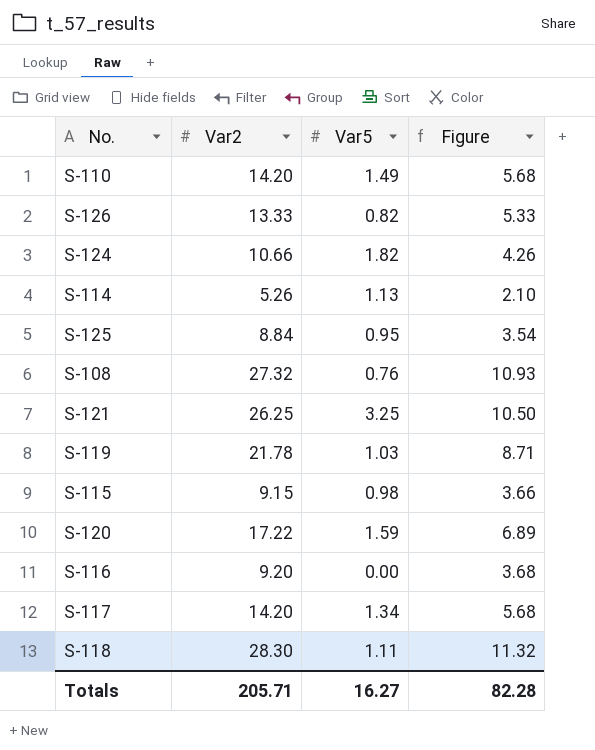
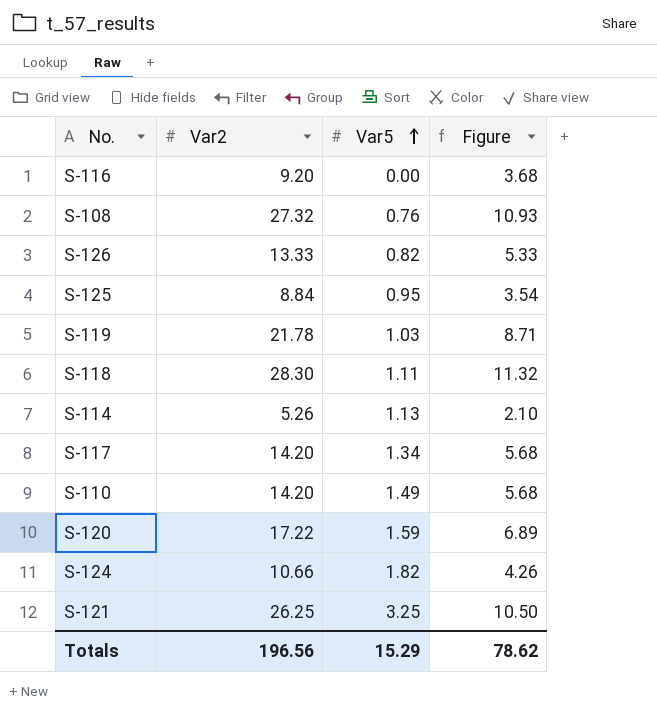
row order: none -> Var5 ascending
row S-115: 9.15 | 0.98 | 3.66 -> none
Totals | Var2: 205.71 -> 196.56
Totals | Var5: 16.27 -> 15.29
Totals | Figure: 82.28 -> 78.62

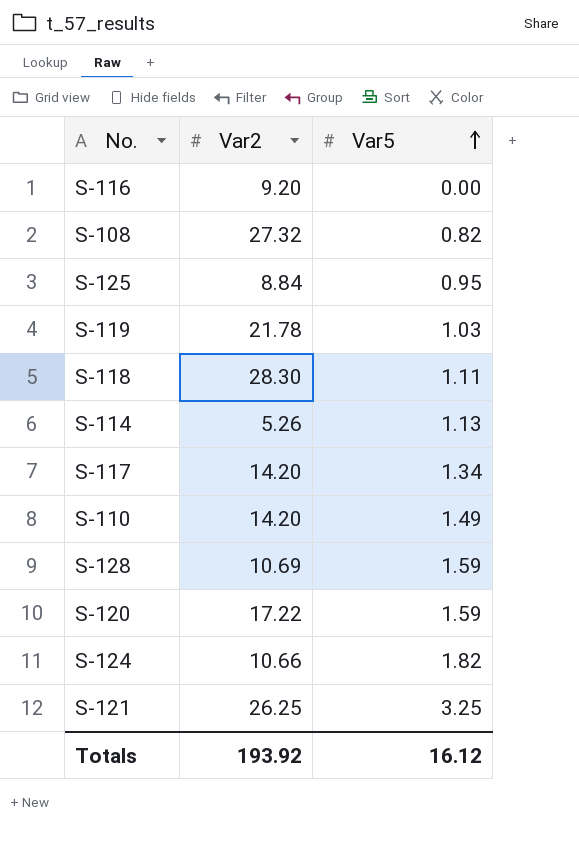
column Figure | formula: [Var2] * 0.4 -> none
row S-126: 13.33 | 0.82 | 5.33 -> none
S-108 | Var5: 0.76 -> 0.82
row S-128: none -> 10.69 | 1.59
Totals | Var2: 196.56 -> 193.92
Totals | Var5: 15.29 -> 16.12

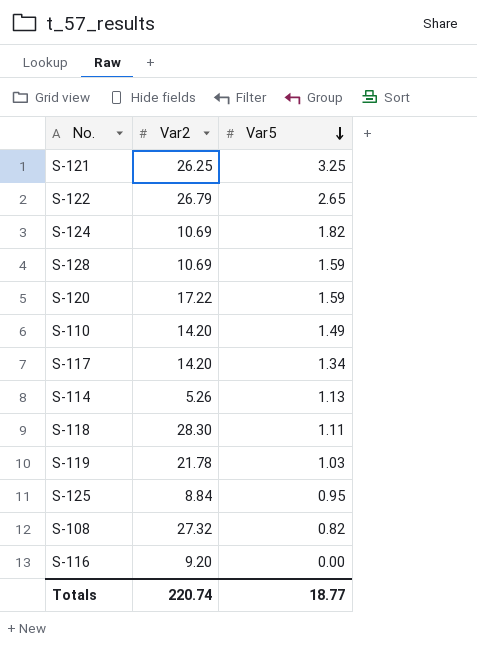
row order: Var5 ascending -> Var5 descending
row S-122: none -> 26.79 | 2.65
S-124 | Var2: 10.66 -> 10.69
Totals | Var2: 193.92 -> 220.74
Totals | Var5: 16.12 -> 18.77

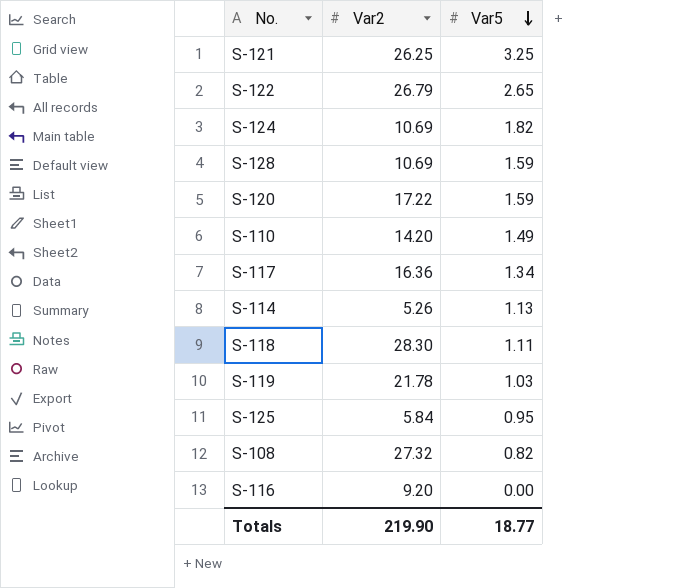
S-117 | Var2: 14.20 -> 16.36
S-125 | Var2: 8.84 -> 5.84
Totals | Var2: 220.74 -> 219.90

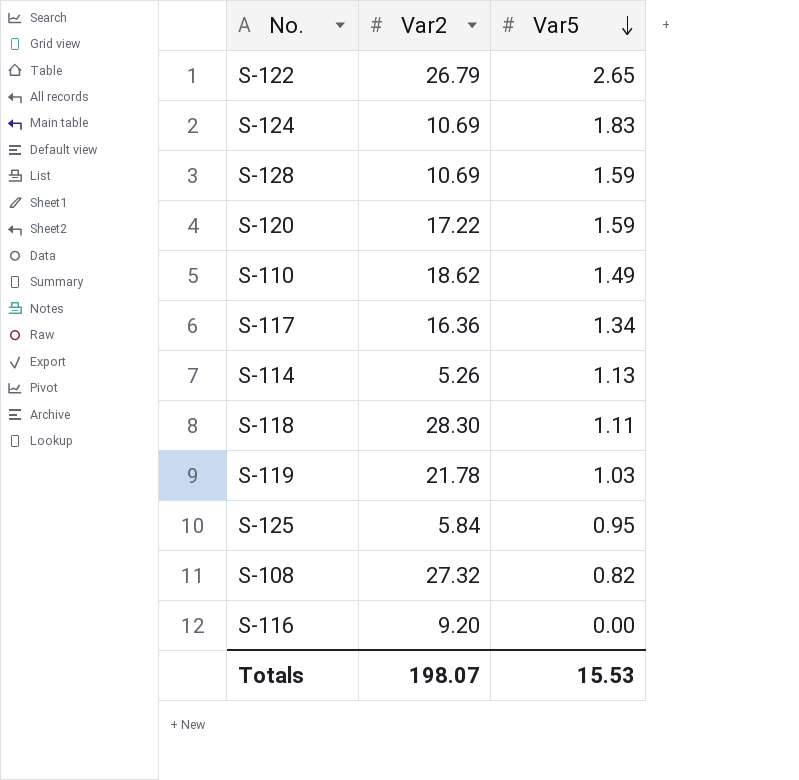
row S-121: 26.25 | 3.25 -> none
S-124 | Var5: 1.82 -> 1.83
S-110 | Var2: 14.20 -> 18.62
Totals | Var2: 219.90 -> 198.07
Totals | Var5: 18.77 -> 15.53

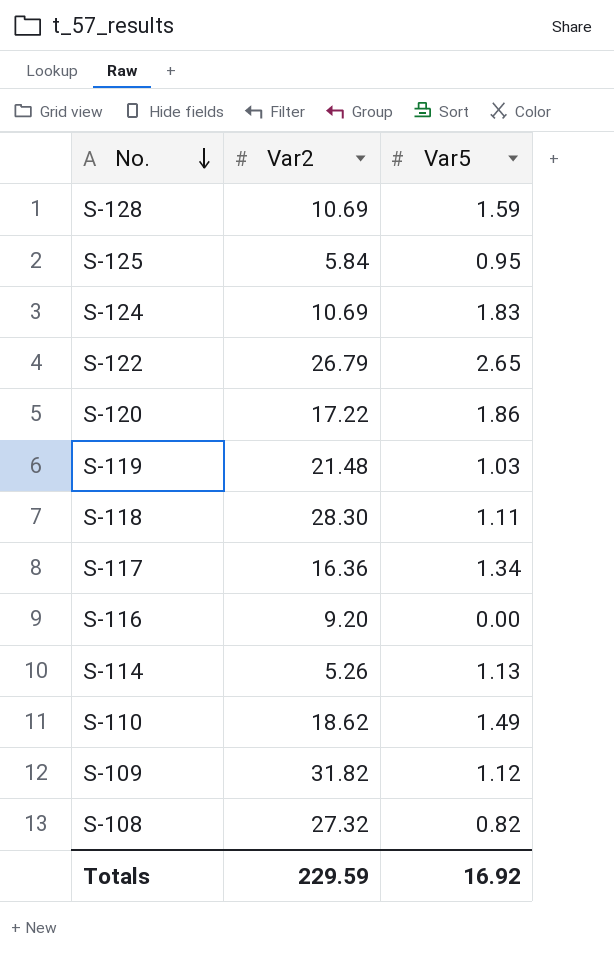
row order: Var5 descending -> No. descending
S-120 | Var5: 1.59 -> 1.86
S-119 | Var2: 21.78 -> 21.48
row S-109: none -> 31.82 | 1.12
Totals | Var2: 198.07 -> 229.59
Totals | Var5: 15.53 -> 16.92

